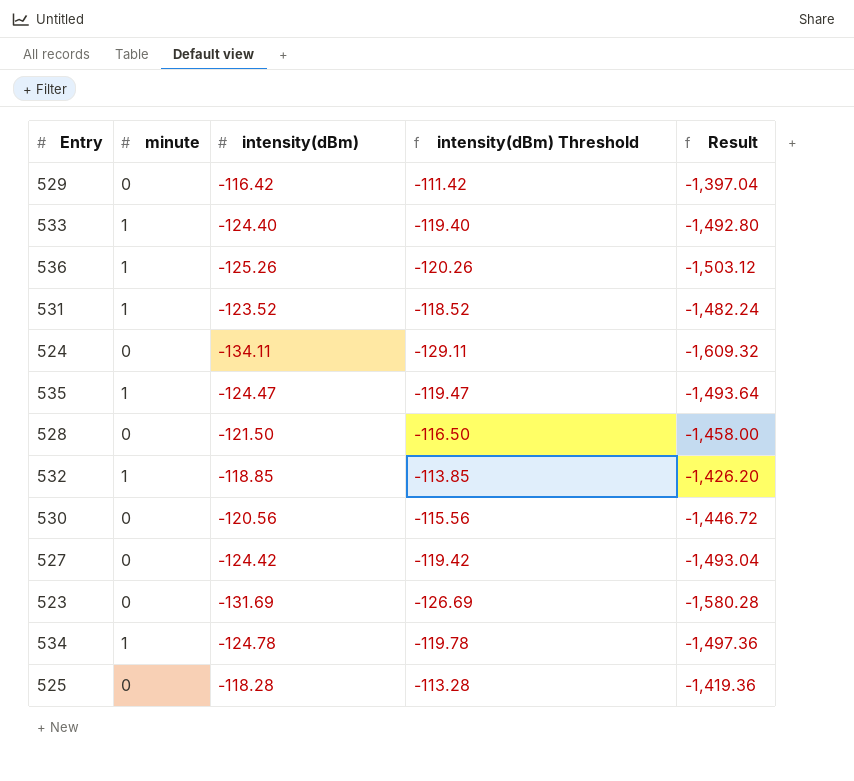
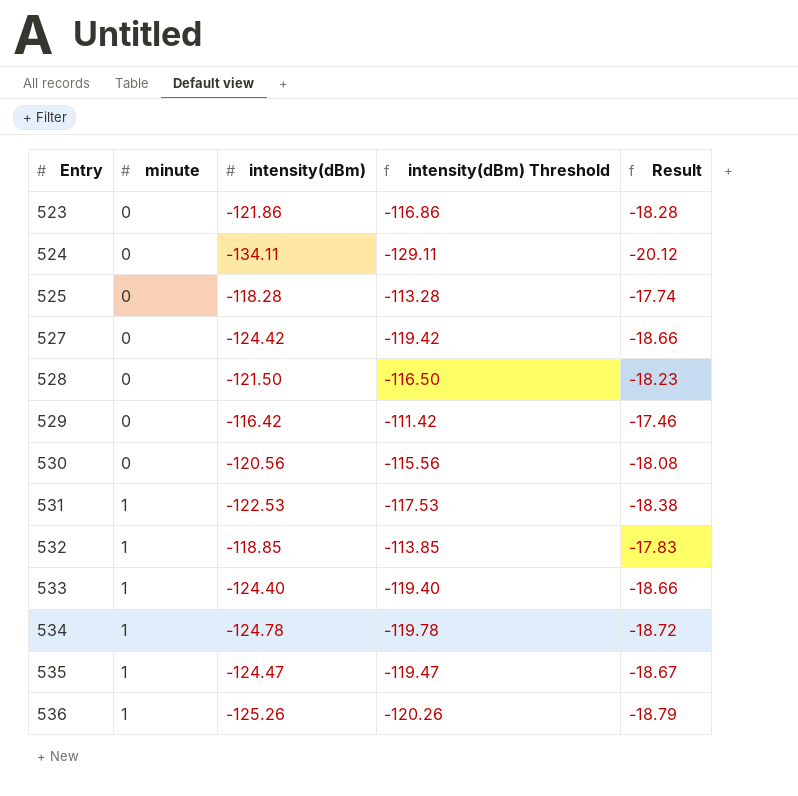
row order: none -> Entry ascending
column Result | formula: [intensity(dBm)] * 12 -> [intensity(dBm)] * 0.15
523 | intensity(dBm): -131.69 -> -121.86
523 | intensity(dBm) Threshold: -126.69 -> -116.86
531 | intensity(dBm): -123.52 -> -122.53
531 | intensity(dBm) Threshold: -118.52 -> -117.53

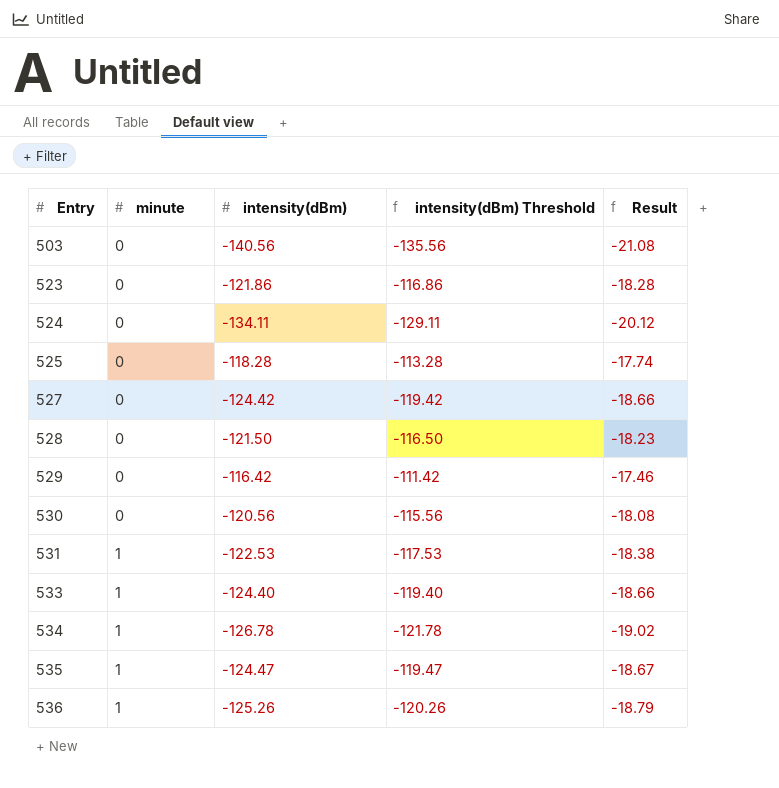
row 532: 1 | -118.85 | -113.85 | -17.83 -> none
row 503: none -> 0 | -140.56 | -135.56 | -21.08
534 | intensity(dBm): -124.78 -> -126.78
534 | intensity(dBm) Threshold: -119.78 -> -121.78
534 | Result: -18.72 -> -19.02

